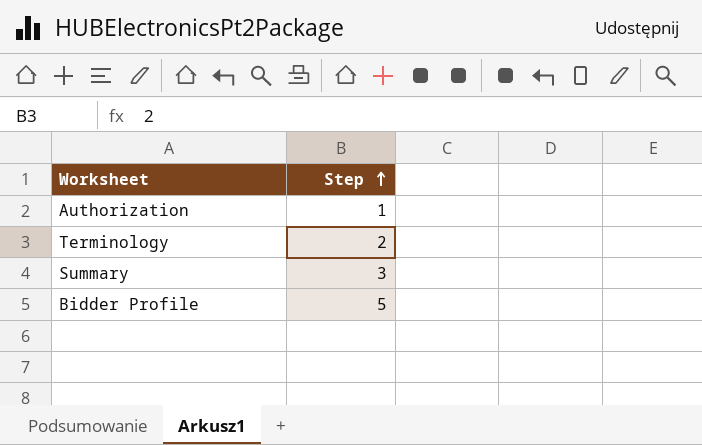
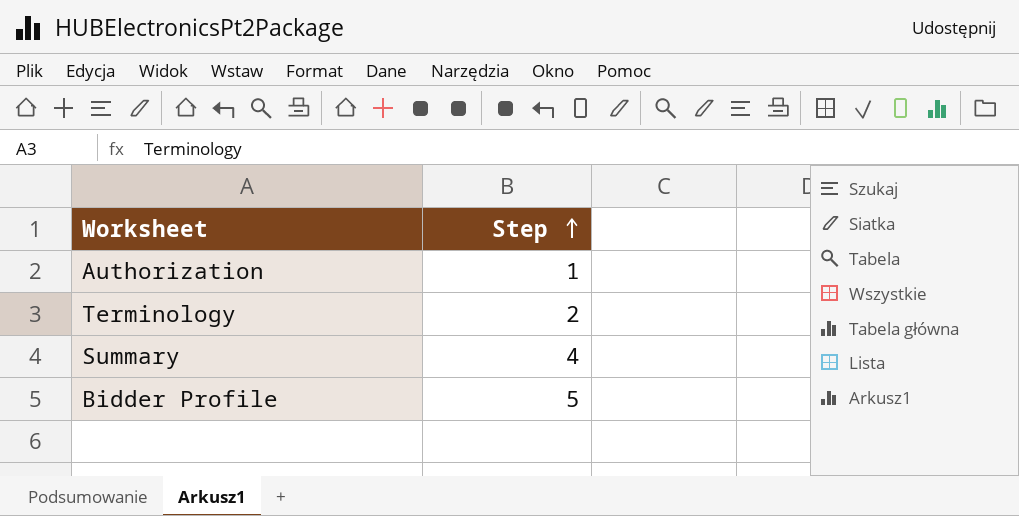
Summary | Step: 3 -> 4

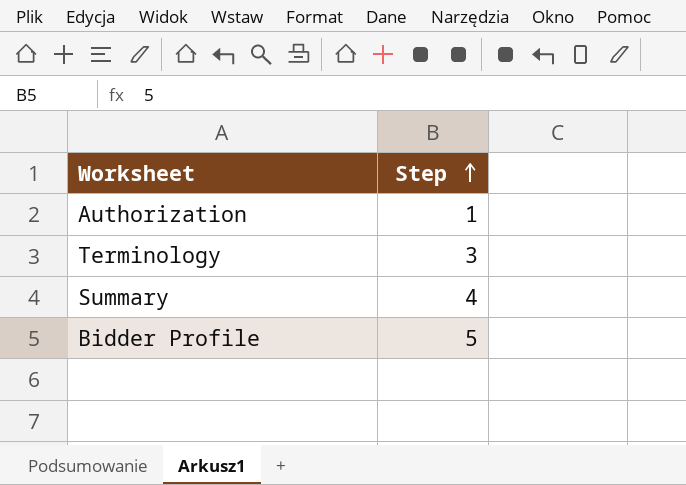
Terminology | Step: 2 -> 3

